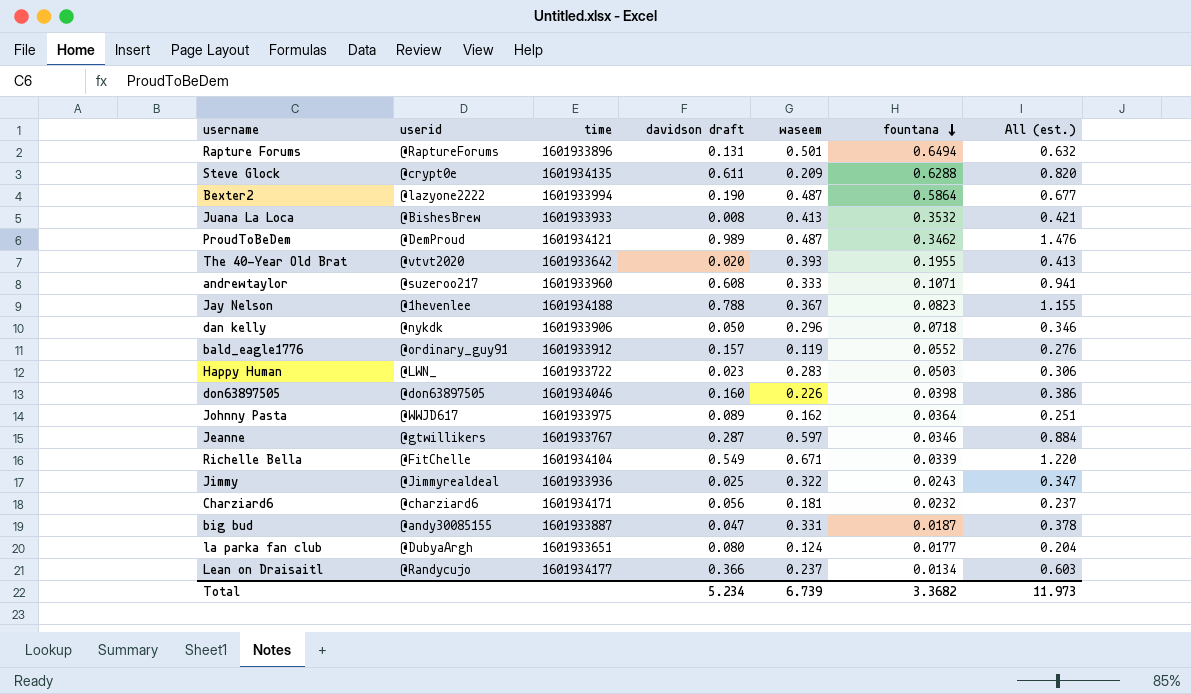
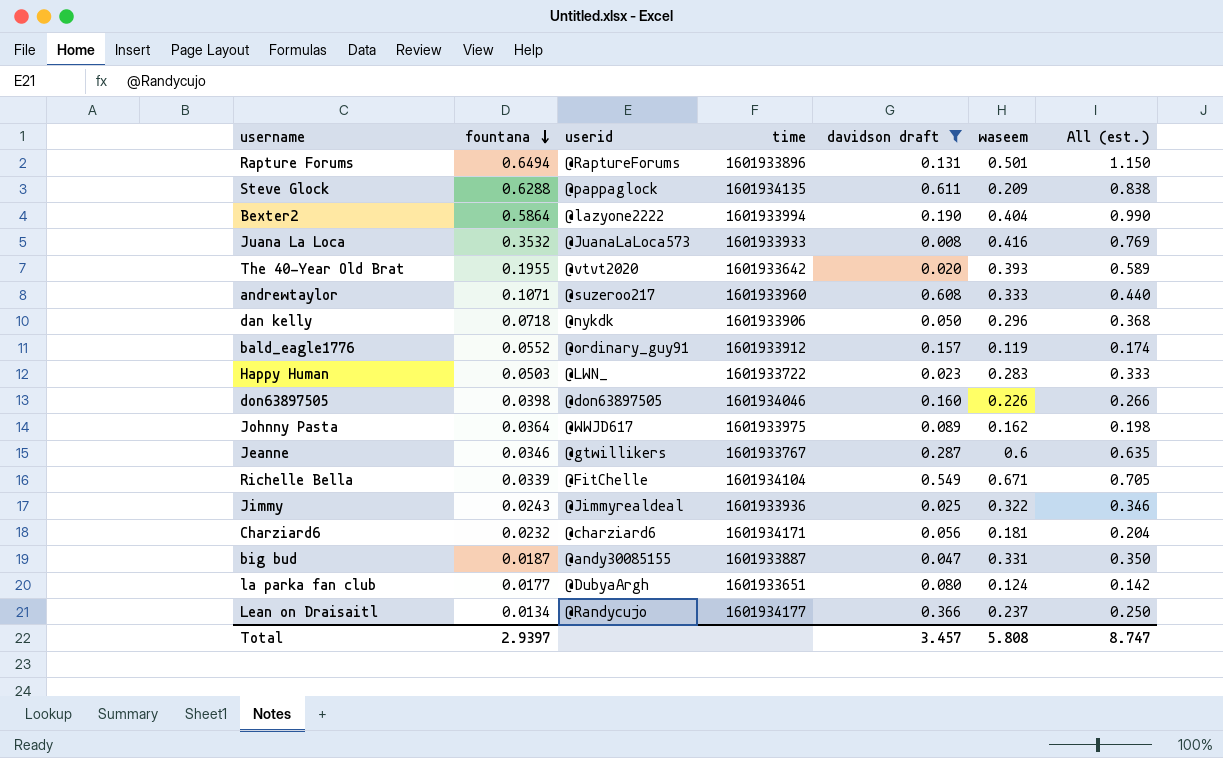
filter: none -> davidson draft <= 0.611
column fountana | position: 6 -> 2
column All (est.) | formula: [davidson draft] + [waseem] -> [fountana] + [waseem]
Steve Glock | userid: @crypt0e -> @pappaglock
Bexter2 | waseem: 0.487 -> 0.404
Juana La Loca | userid: @BishesBrew -> @JuanaLaLoca573
Juana La Loca | waseem: 0.413 -> 0.416
Jeanne | waseem: 0.597 -> 0.6
Total | fountana: 3.3682 -> 2.9397
Total | davidson draft: 5.234 -> 3.457
Total | waseem: 6.739 -> 5.808
Total | All (est.): 11.973 -> 8.747

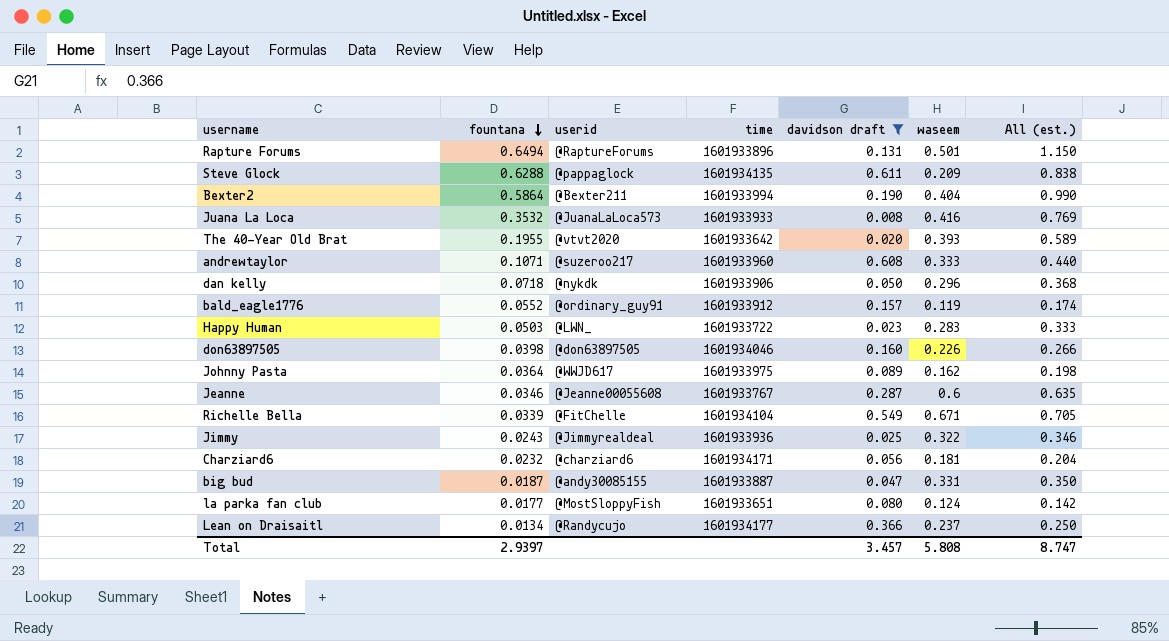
Bexter2 | userid: @lazyone2222 -> @Bexter211
Jeanne | userid: @gtwillikers -> @Jeanne00055608
la parka fan club | userid: @DubyaArgh -> @MostSloppyFish

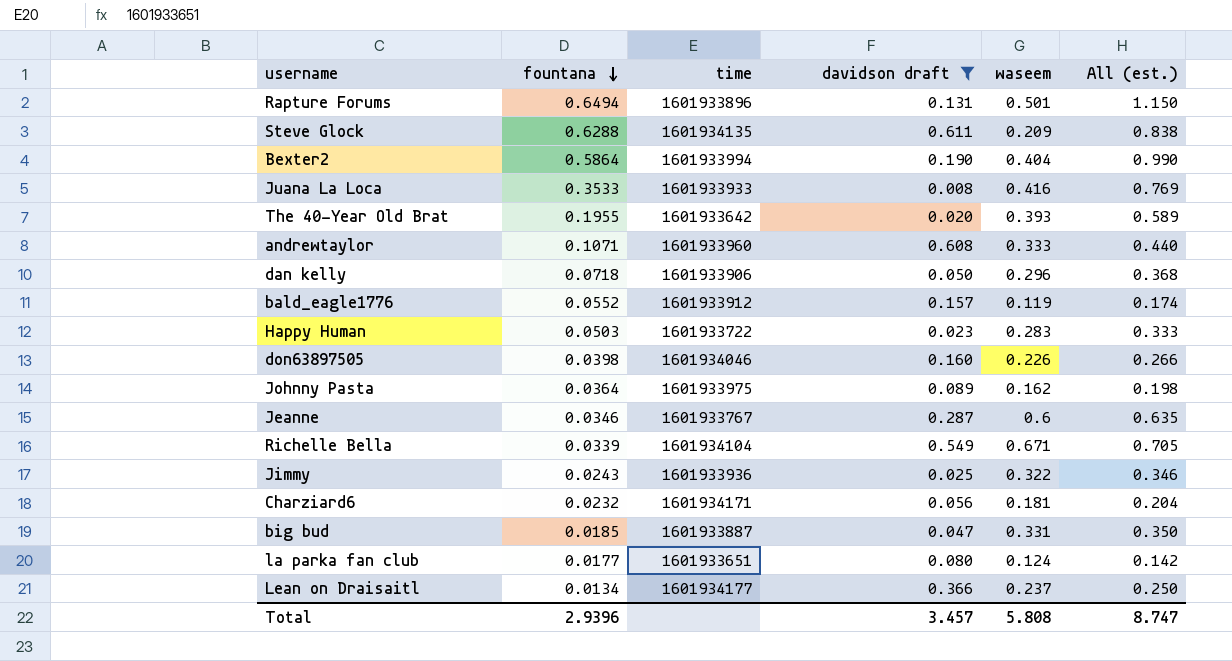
column userid | position: 3 -> none
Juana La Loca | fountana: 0.3532 -> 0.3533
big bud | fountana: 0.0187 -> 0.0185
Total | fountana: 2.9397 -> 2.9396

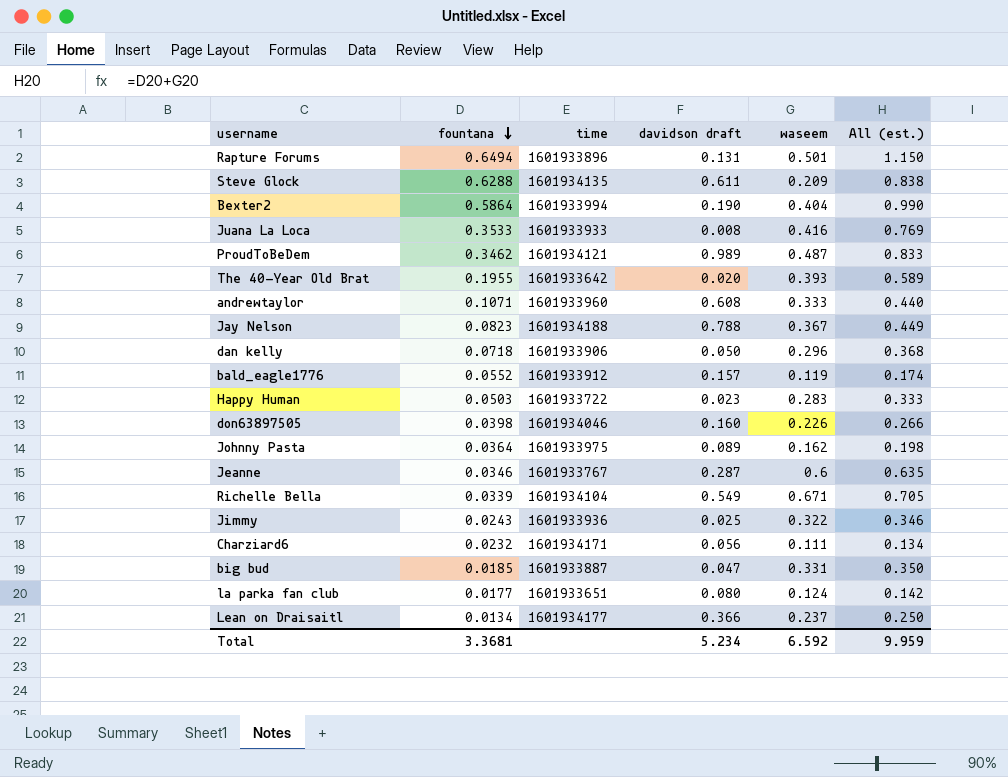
filter: davidson draft <= 0.611 -> none
Charziard6 | waseem: 0.181 -> 0.111
Charziard6 | All (est.): 0.204 -> 0.134
Total | fountana: 2.9396 -> 3.3681
Total | davidson draft: 3.457 -> 5.234
Total | waseem: 5.808 -> 6.592
Total | All (est.): 8.747 -> 9.959

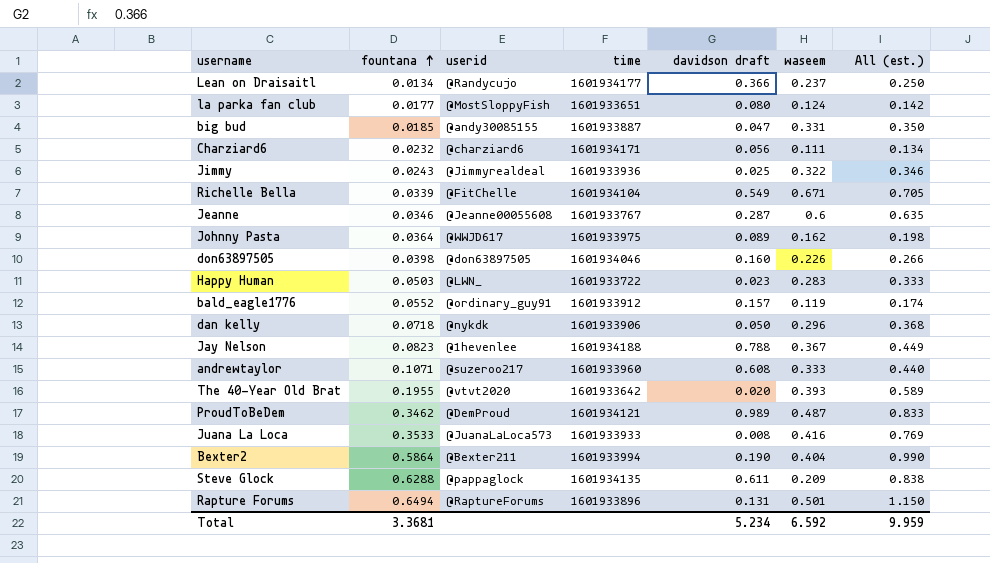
row order: fountana descending -> fountana ascending
column userid | position: none -> 3

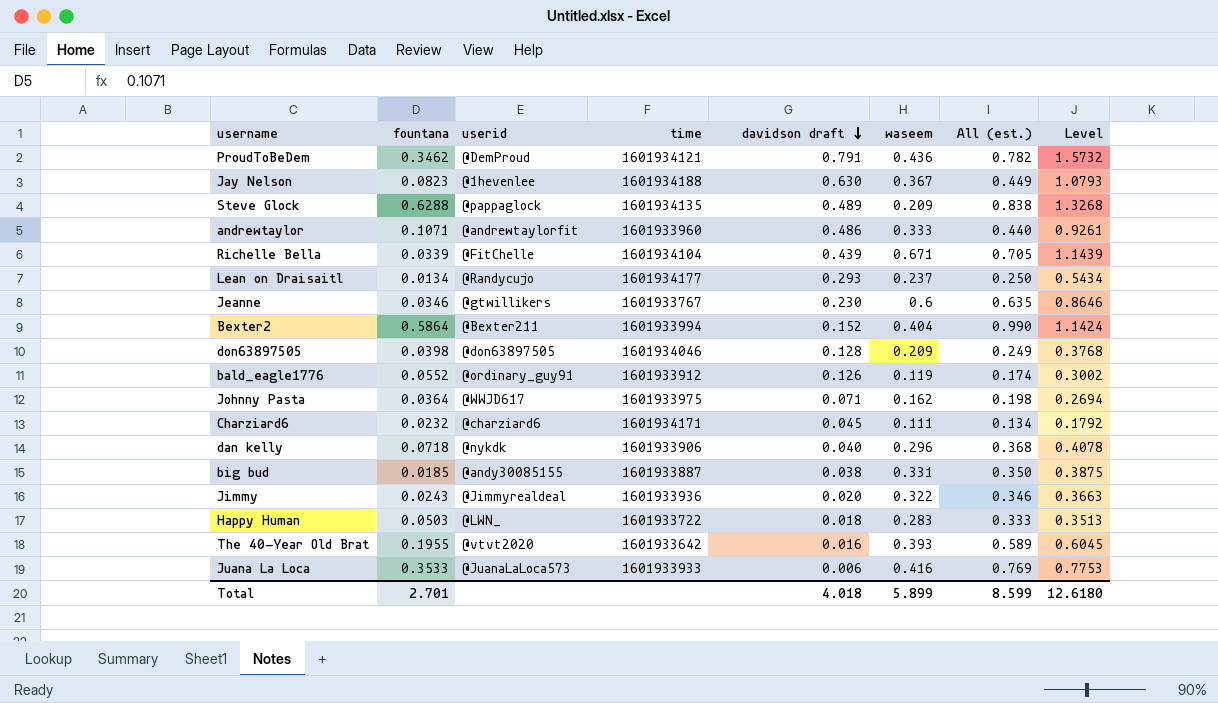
row order: fountana ascending -> davidson draft descending
column Level | formula: none -> [fountana] + [davidson draft] + [waseem]
row la parka fan club: 0.0177 | @MostSloppyFish | 1601933651 | 0.080 | 0.124 | 0.142 -> none
row Rapture Forums: 0.6494 | @RaptureForums | 1601933896 | 0.131 | 0.501 | 1.150 -> none
ProudToBeDem | davidson draft: 0.989 -> 0.791
ProudToBeDem | waseem: 0.487 -> 0.436
ProudToBeDem | All (est.): 0.833 -> 0.782
Jay Nelson | davidson draft: 0.788 -> 0.630
Steve Glock | davidson draft: 0.611 -> 0.489
andrewtaylor | userid: @suzeroo217 -> @andrewtaylorfit
andrewtaylor | davidson draft: 0.608 -> 0.486
Richelle Bella | davidson draft: 0.549 -> 0.439
Lean on Draisaitl | davidson draft: 0.366 -> 0.293
Jeanne | userid: @Jeanne00055608 -> @gtwillikers
Jeanne | davidson draft: 0.287 -> 0.230
Bexter2 | davidson draft: 0.190 -> 0.152
don63897505 | davidson draft: 0.160 -> 0.128
don63897505 | waseem: 0.226 -> 0.209
don63897505 | All (est.): 0.266 -> 0.249
bald_eagle1776 | davidson draft: 0.157 -> 0.126
Johnny Pasta | davidson draft: 0.089 -> 0.071
Charziard6 | davidson draft: 0.056 -> 0.045
dan kelly | davidson draft: 0.050 -> 0.040
big bud | davidson draft: 0.047 -> 0.038
Jimmy | davidson draft: 0.025 -> 0.020
Happy Human | davidson draft: 0.023 -> 0.018
The 40-Year Old Brat | davidson draft: 0.020 -> 0.016
Juana La Loca | davidson draft: 0.008 -> 0.006
Total | fountana: 3.3681 -> 2.701
Total | davidson draft: 5.234 -> 4.018
Total | waseem: 6.592 -> 5.899
Total | All (est.): 9.959 -> 8.599

